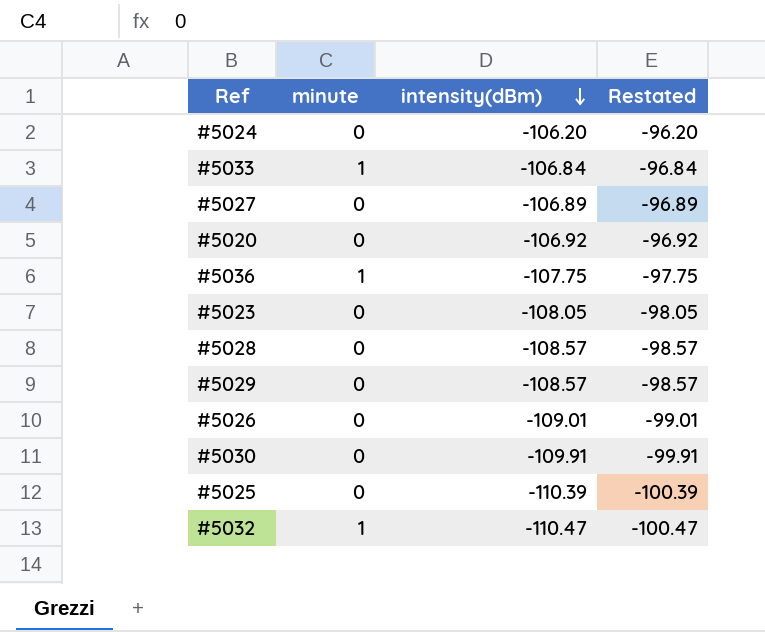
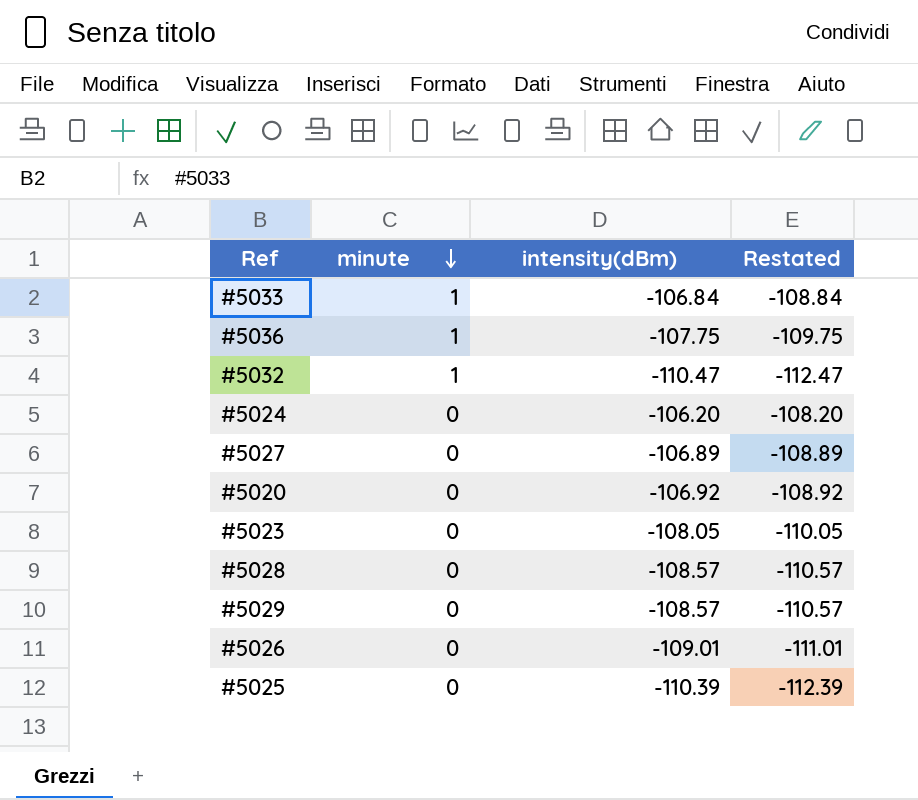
row order: intensity(dBm) descending -> minute descending
column Restated | formula: [intensity(dBm)] + 10 -> [intensity(dBm)] - 2
row #5030: 0 | -109.91 | -99.91 -> none

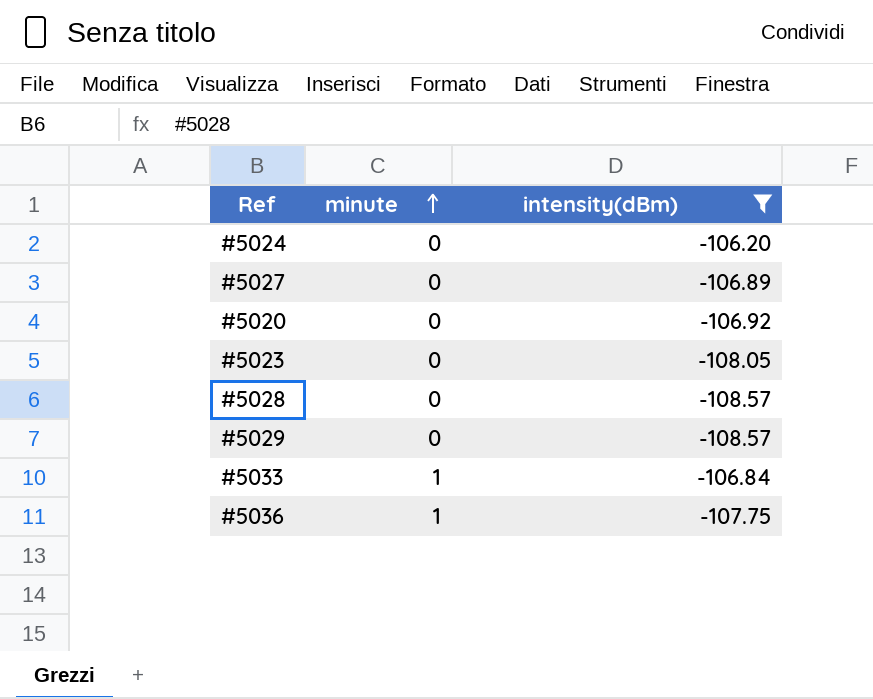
filter: none -> intensity(dBm) >= -108.57
row order: minute descending -> minute ascending
column Restated | formula: [intensity(dBm)] - 2 -> none

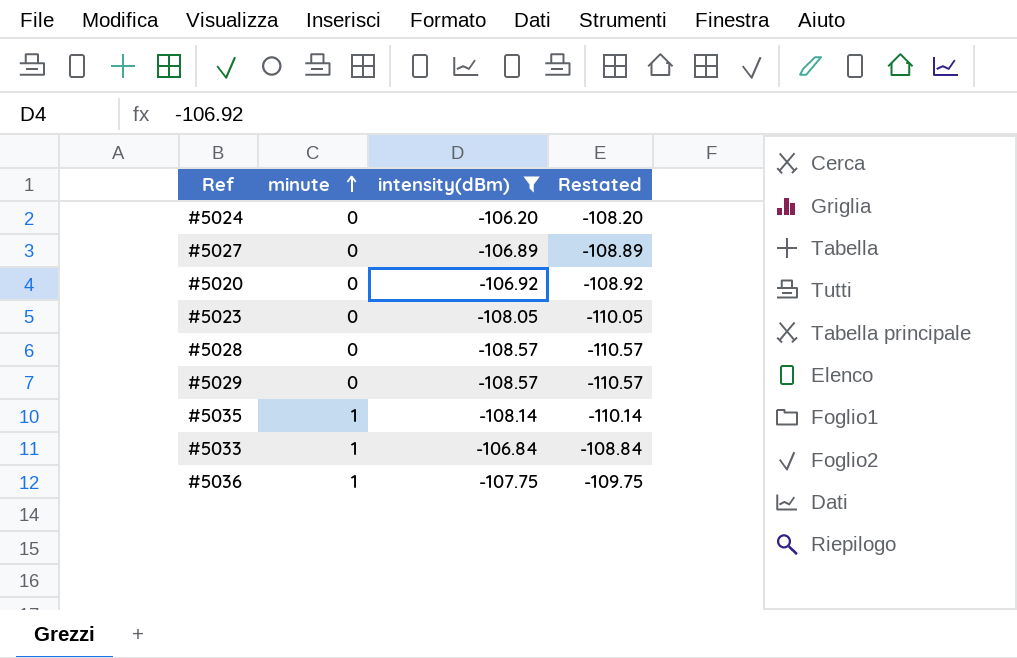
column Restated | formula: none -> [intensity(dBm)] - 2
row #5035: none -> 1 | -108.14 | -110.14

